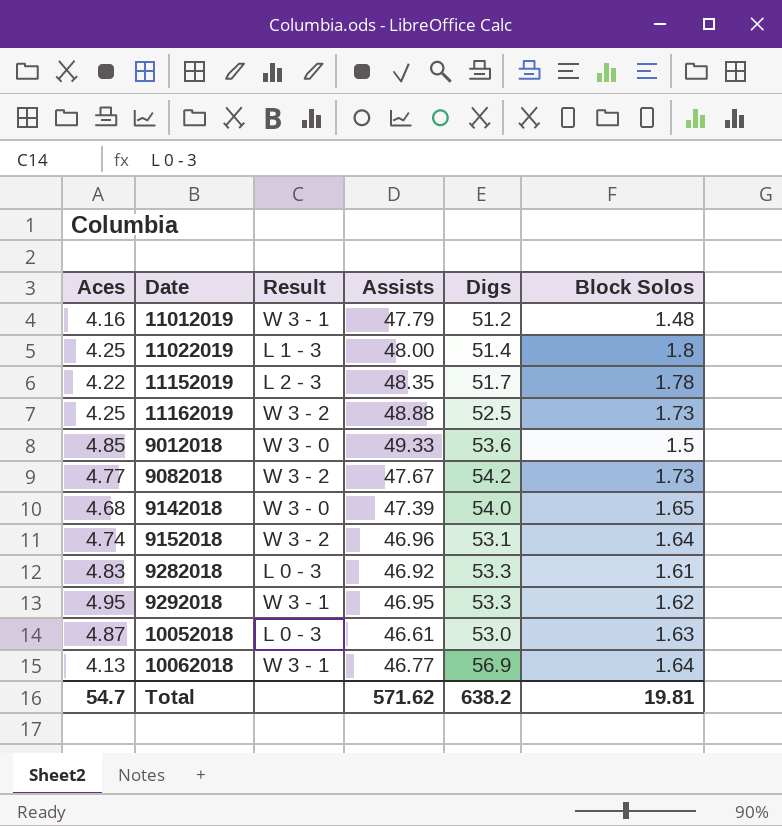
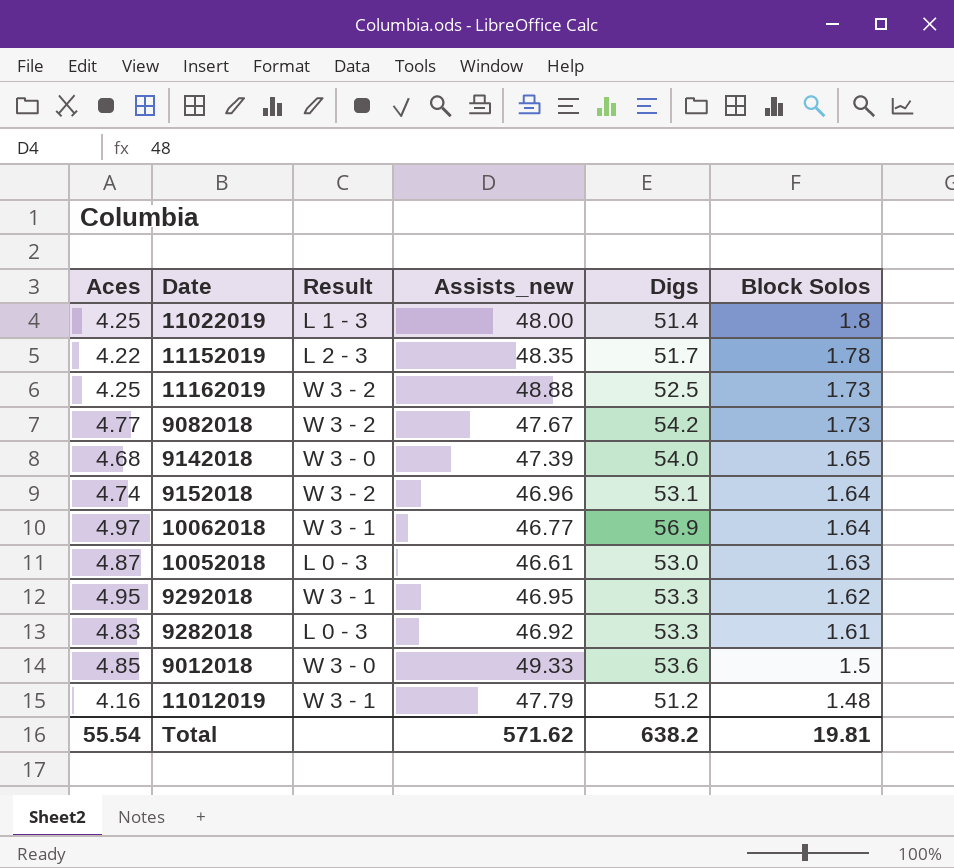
row order: none -> Block Solos descending
column name: Assists -> Assists_new
10062018 | Aces: 4.13 -> 4.97
Total | Aces: 54.7 -> 55.54

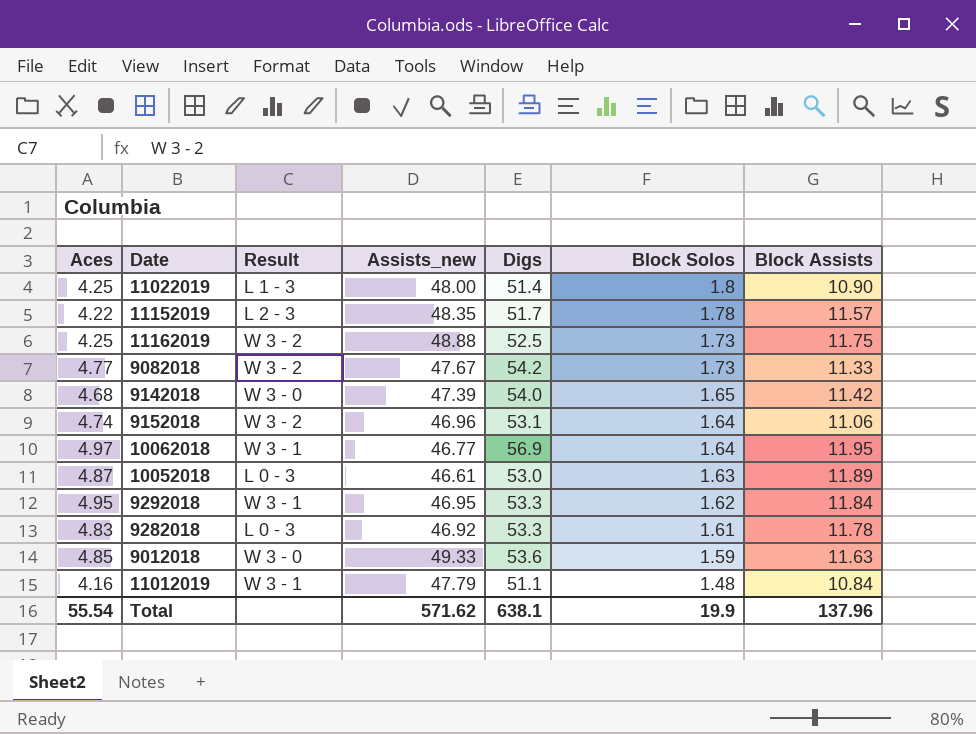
column Block Assists | position: none -> 7
9012018 | Block Solos: 1.5 -> 1.59
11012019 | Digs: 51.2 -> 51.1
Total | Digs: 638.2 -> 638.1
Total | Block Solos: 19.81 -> 19.9

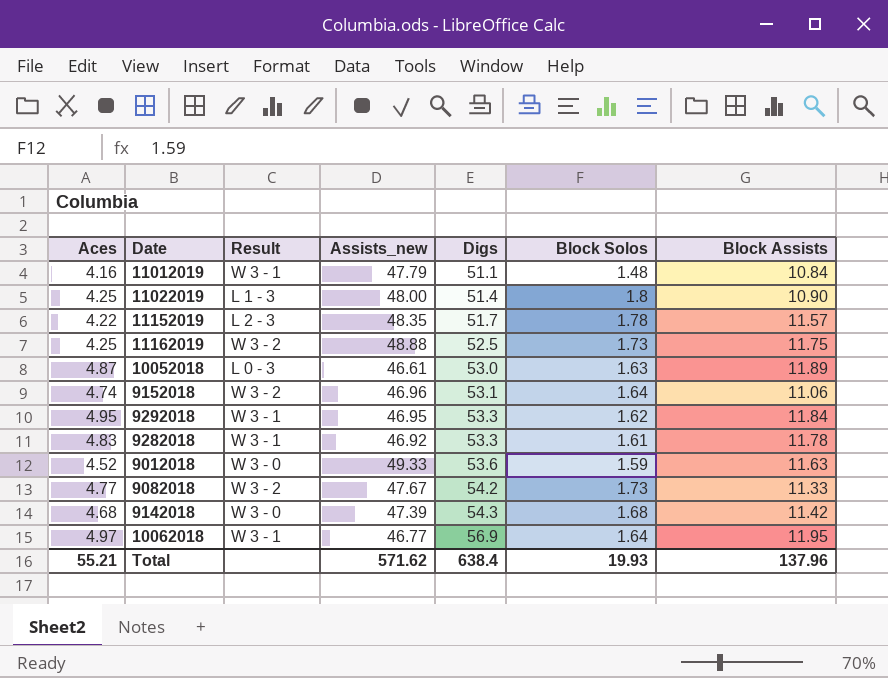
row order: Block Solos descending -> Digs ascending
9282018 | Result: L 0 - 3 -> W 3 - 1
9012018 | Aces: 4.85 -> 4.52
9142018 | Digs: 54.0 -> 54.3
9142018 | Block Solos: 1.65 -> 1.68
Total | Aces: 55.54 -> 55.21
Total | Digs: 638.1 -> 638.4
Total | Block Solos: 19.9 -> 19.93

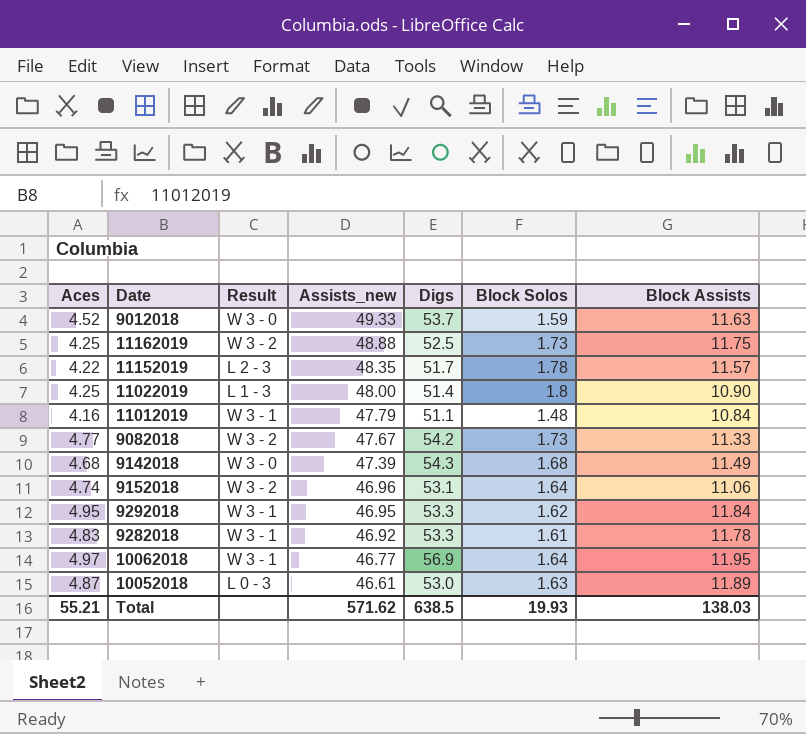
row order: Digs ascending -> Assists_new descending
9012018 | Digs: 53.6 -> 53.7
9142018 | Block Assists: 11.42 -> 11.49
Total | Digs: 638.4 -> 638.5
Total | Block Assists: 137.96 -> 138.03

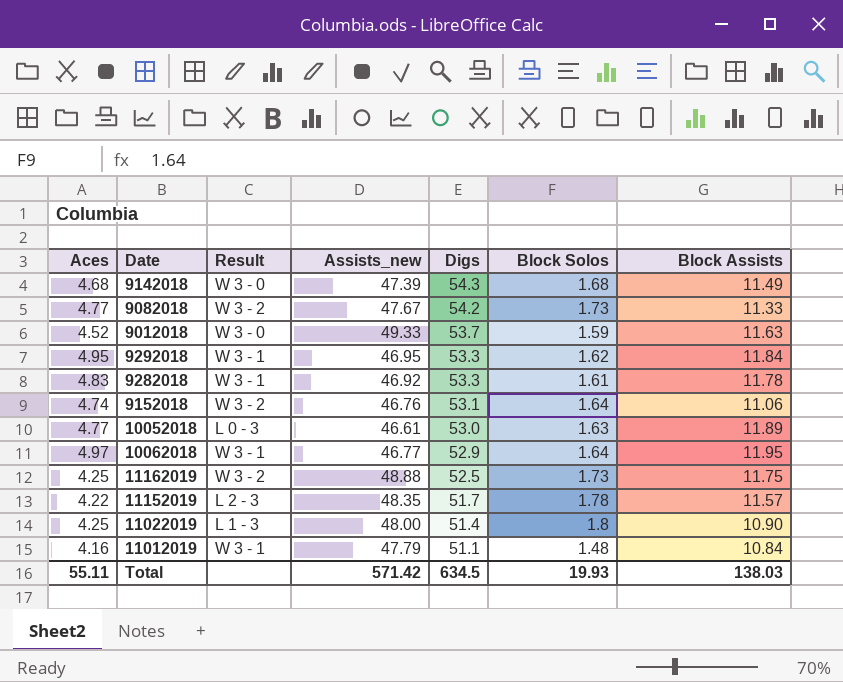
row order: Assists_new descending -> Digs descending
9152018 | Assists_new: 46.96 -> 46.76
10052018 | Aces: 4.87 -> 4.77
10062018 | Digs: 56.9 -> 52.9
Total | Aces: 55.21 -> 55.11
Total | Assists_new: 571.62 -> 571.42
Total | Digs: 638.5 -> 634.5

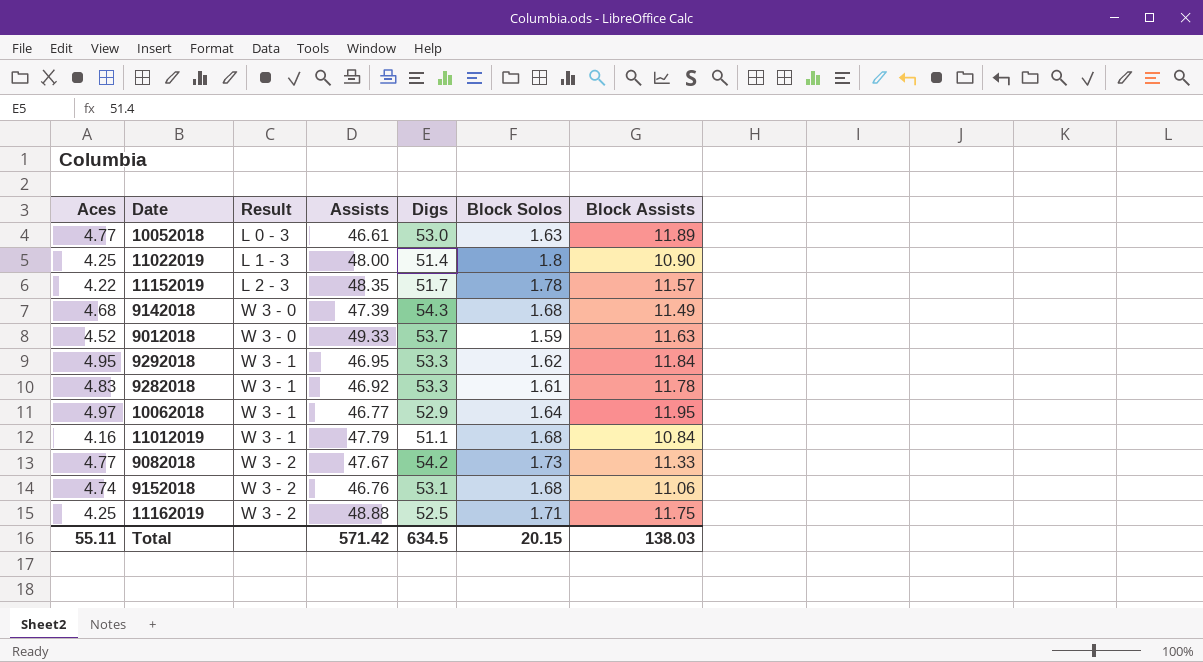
row order: Digs descending -> Result ascending
column name: Assists_new -> Assists
11012019 | Block Solos: 1.48 -> 1.68
9152018 | Block Solos: 1.64 -> 1.68
11162019 | Block Solos: 1.73 -> 1.71
Total | Block Solos: 19.93 -> 20.15

